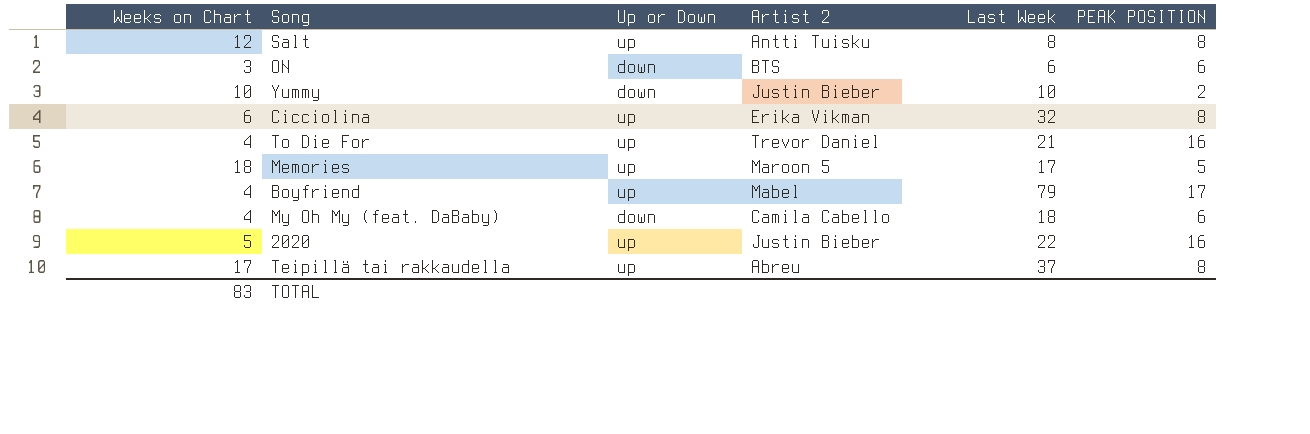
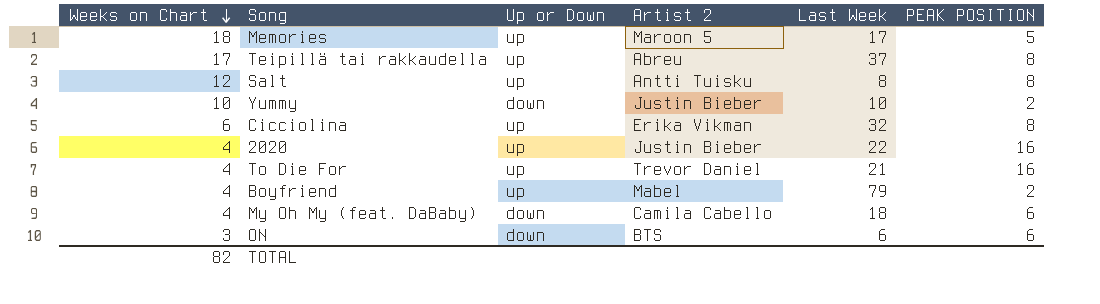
row order: none -> Weeks on Chart descending
2020 | Weeks on Chart: 5 -> 4
Boyfriend | PEAK POSITION: 17 -> 2
TOTAL | Weeks on Chart: 83 -> 82

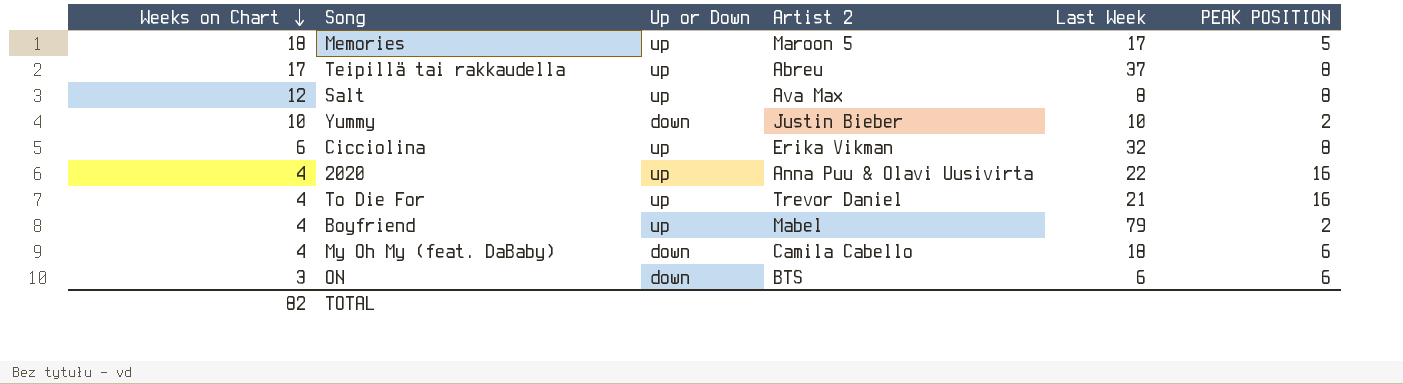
Salt | Artist 2: Antti Tuisku -> Ava Max
2020 | Artist 2: Justin Bieber -> Anna Puu & Olavi Uusivirta

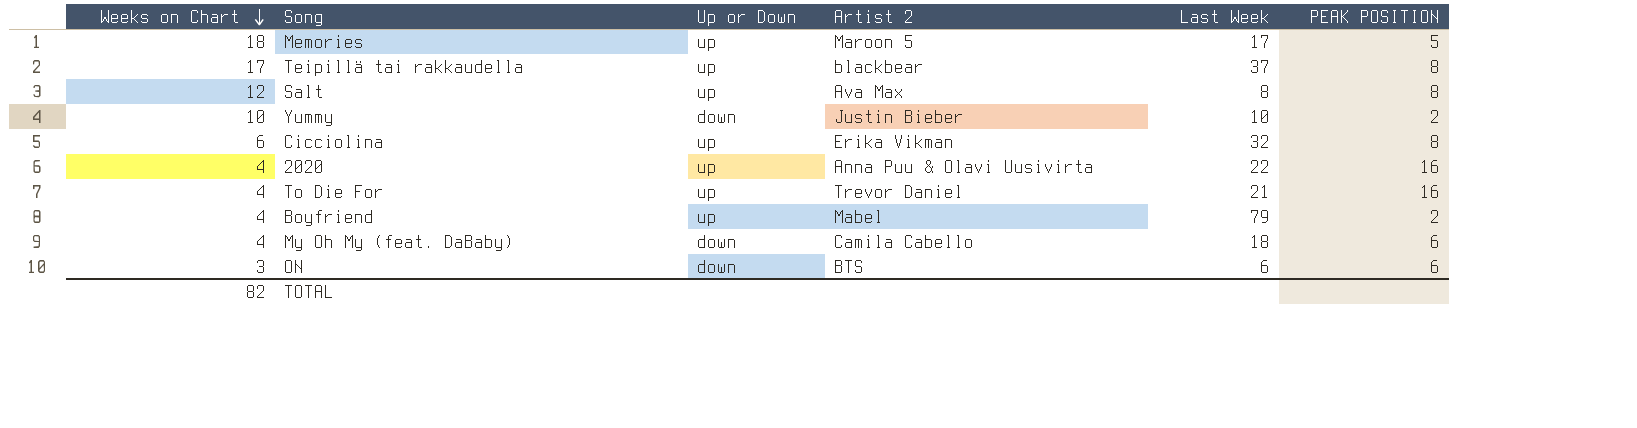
Teipillä tai rakkaudella | Artist 2: Abreu -> blackbear

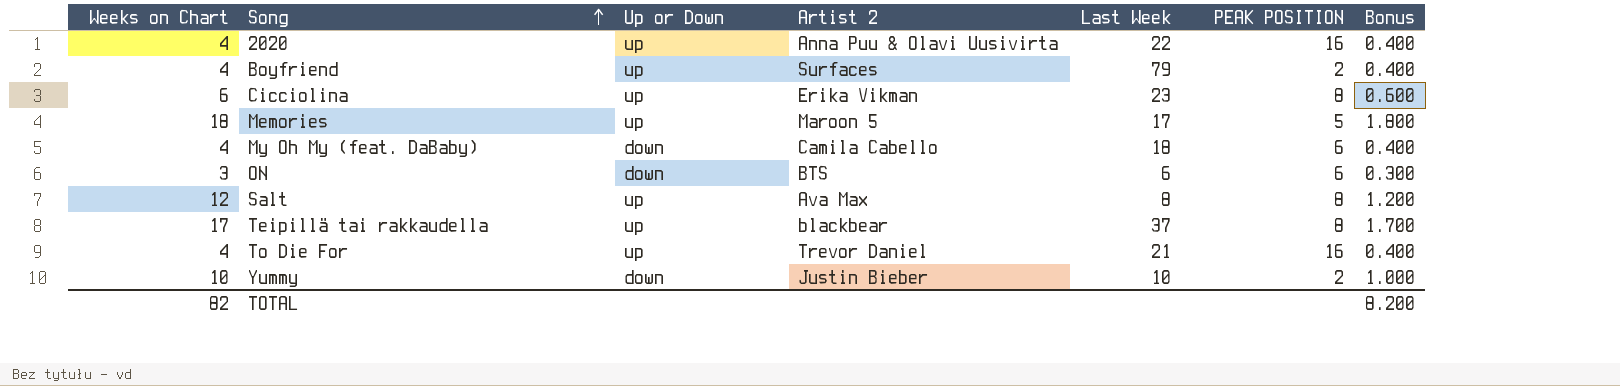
row order: Weeks on Chart descending -> Song ascending
column Bonus | formula: none -> [Weeks on Chart] * 0.1
Boyfriend | Artist 2: Mabel -> Surfaces
Cicciolina | Last Week: 32 -> 23

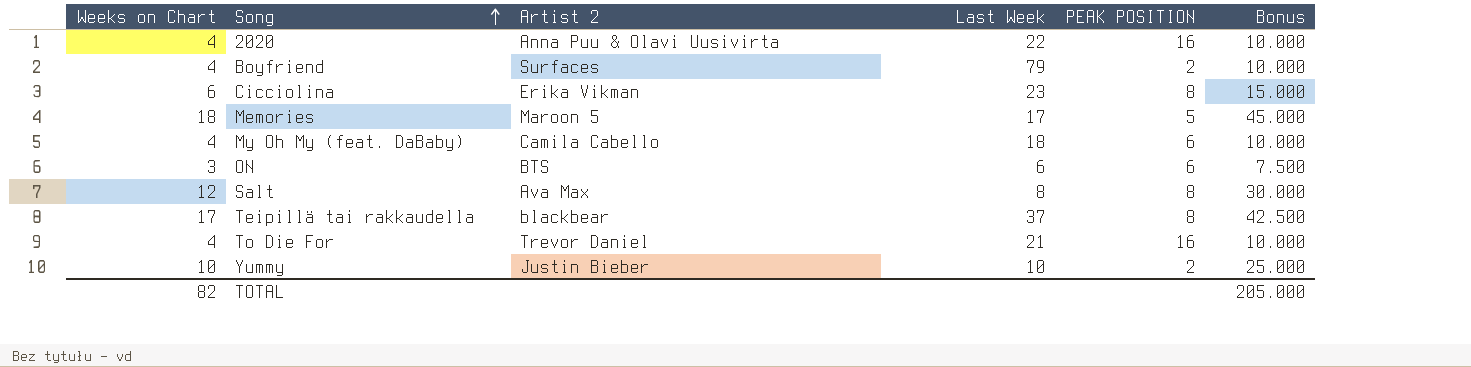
column Up or Down | position: 3 -> none
column Bonus | formula: [Weeks on Chart] * 0.1 -> [Weeks on Chart] * 2.5
TOTAL | Bonus: 8.200 -> 205.000

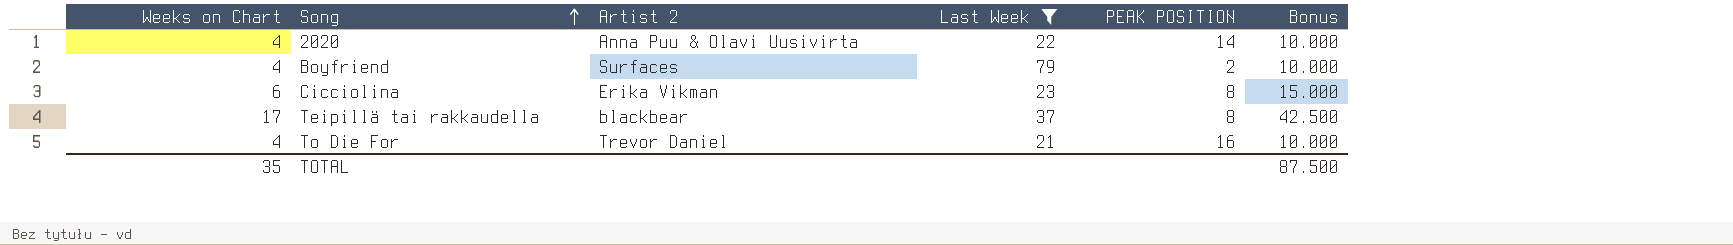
filter: none -> Last Week >= 21
2020 | PEAK POSITION: 16 -> 14
TOTAL | Weeks on Chart: 82 -> 35
TOTAL | Bonus: 205.000 -> 87.500

